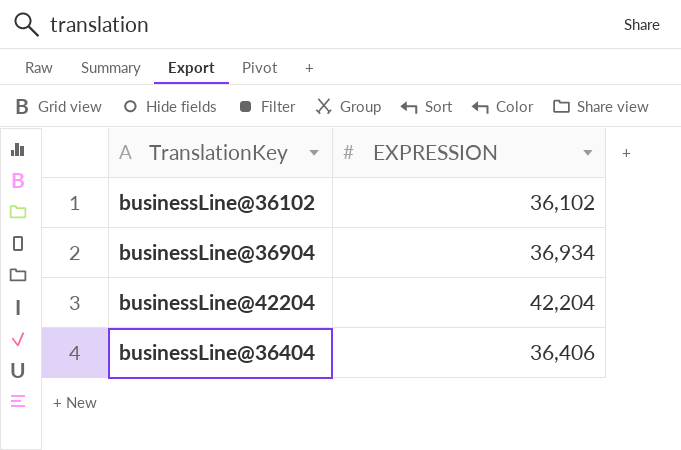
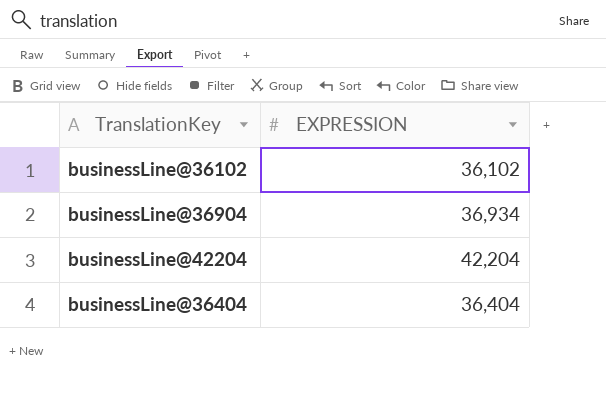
businessLine@36404 | EXPRESSION: 36,406 -> 36,404

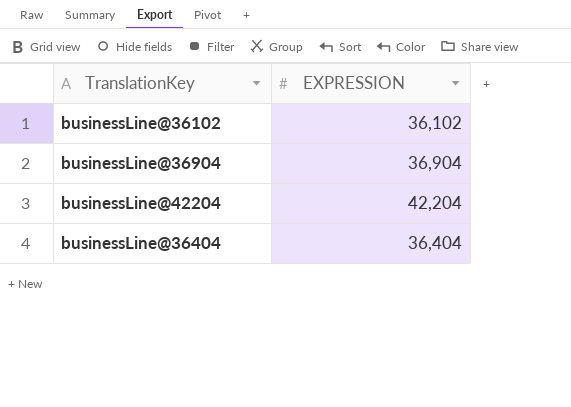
businessLine@36904 | EXPRESSION: 36,934 -> 36,904

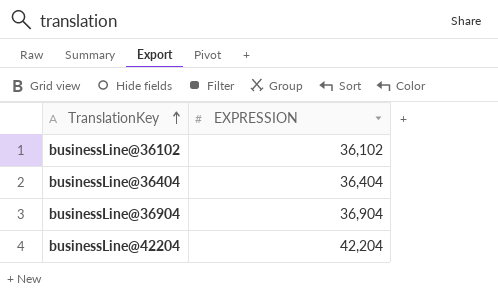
row order: none -> TranslationKey ascending

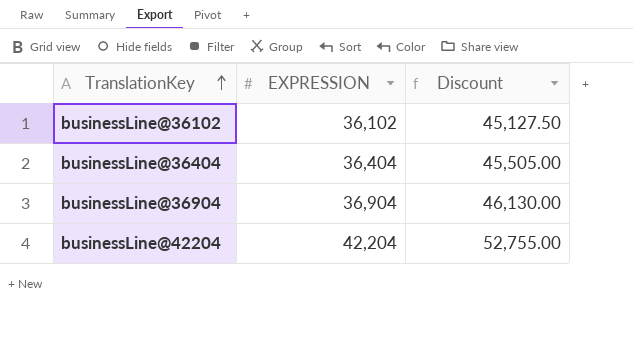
column Discount | formula: none -> [EXPRESSION] * 1.25

